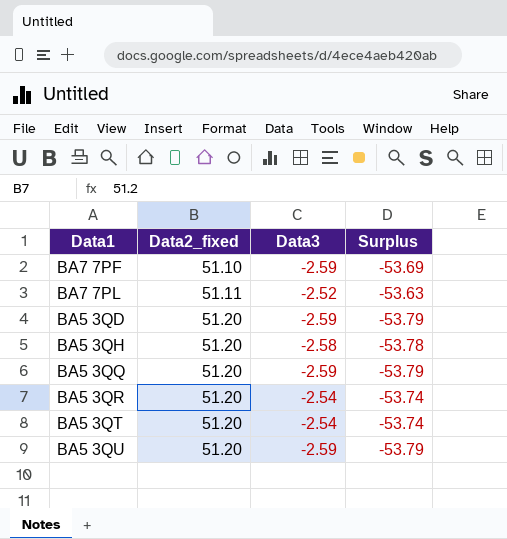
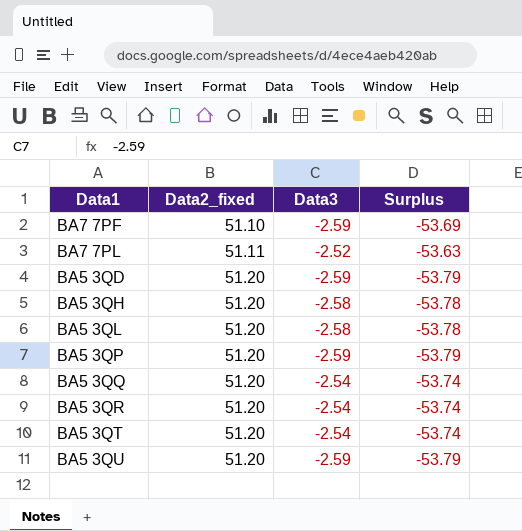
row BA5 3QL: none -> 51.20 | -2.58 | -53.78
row BA5 3QP: none -> 51.20 | -2.59 | -53.79
BA5 3QQ | Data3: -2.59 -> -2.54
BA5 3QQ | Surplus: -53.79 -> -53.74

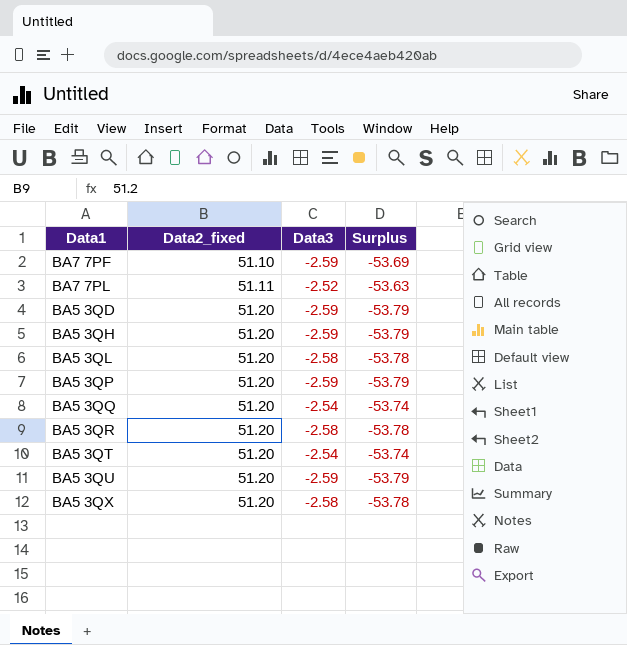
BA5 3QH | Data3: -2.58 -> -2.59
BA5 3QH | Surplus: -53.78 -> -53.79
BA5 3QR | Data3: -2.54 -> -2.58
BA5 3QR | Surplus: -53.74 -> -53.78
row BA5 3QX: none -> 51.20 | -2.58 | -53.78

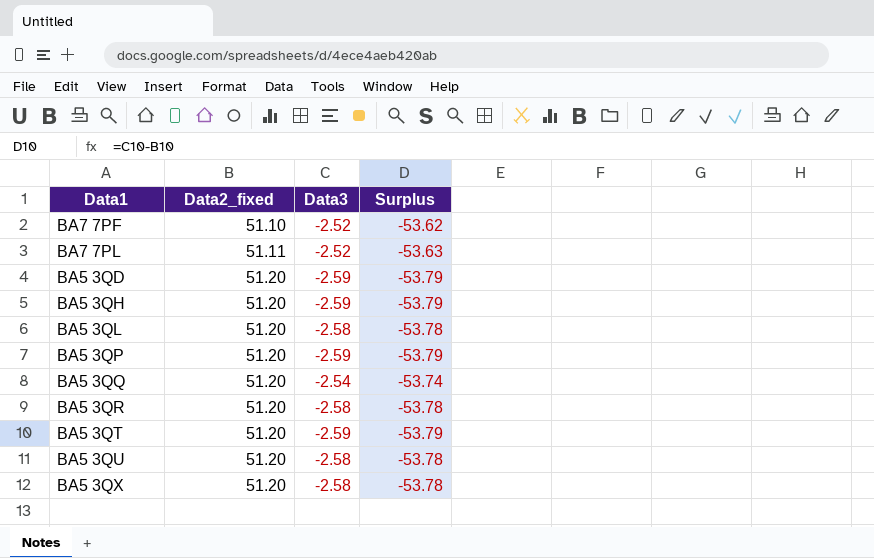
BA7 7PF | Data3: -2.59 -> -2.52
BA7 7PF | Surplus: -53.69 -> -53.62
BA5 3QT | Data3: -2.54 -> -2.59
BA5 3QT | Surplus: -53.74 -> -53.79
BA5 3QU | Data3: -2.59 -> -2.58
BA5 3QU | Surplus: -53.79 -> -53.78

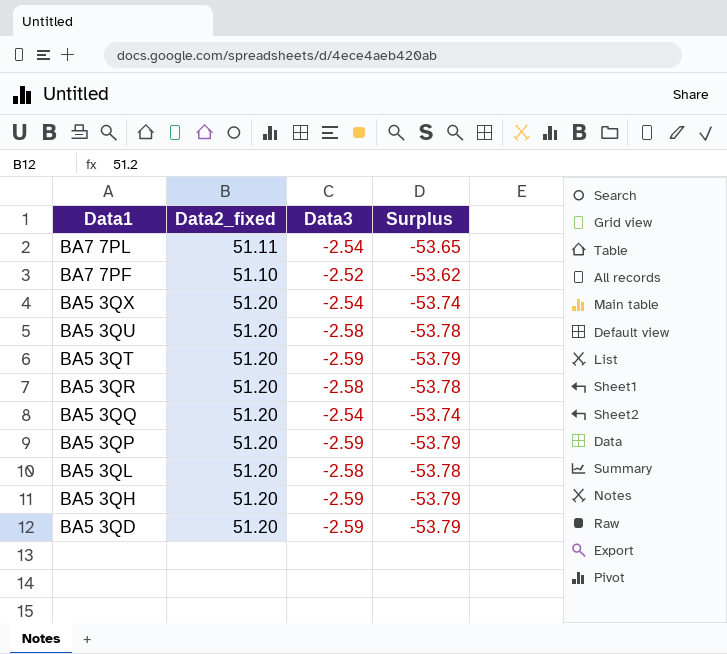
row order: Data2_fixed ascending -> Data1 descending
BA7 7PL | Data3: -2.52 -> -2.54
BA7 7PL | Surplus: -53.63 -> -53.65
BA5 3QX | Data3: -2.58 -> -2.54
BA5 3QX | Surplus: -53.78 -> -53.74

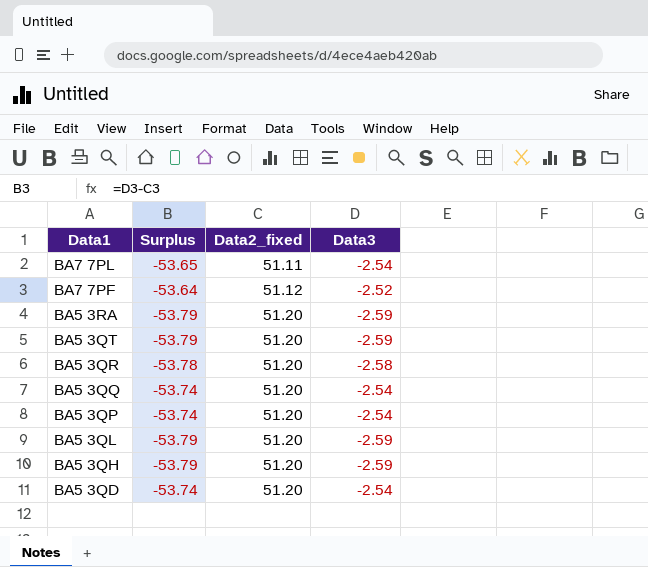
column Surplus | position: 4 -> 2
row BA5 3QX: 51.20 | -2.54 | -53.74 -> none
row BA5 3QU: 51.20 | -2.58 | -53.78 -> none
BA7 7PF | Surplus: -53.62 -> -53.64
BA7 7PF | Data2_fixed: 51.10 -> 51.12
row BA5 3RA: none -> -53.79 | 51.20 | -2.59
BA5 3QP | Surplus: -53.79 -> -53.74
BA5 3QP | Data3: -2.59 -> -2.54
BA5 3QL | Surplus: -53.78 -> -53.79
BA5 3QL | Data3: -2.58 -> -2.59
BA5 3QD | Surplus: -53.79 -> -53.74
BA5 3QD | Data3: -2.59 -> -2.54

